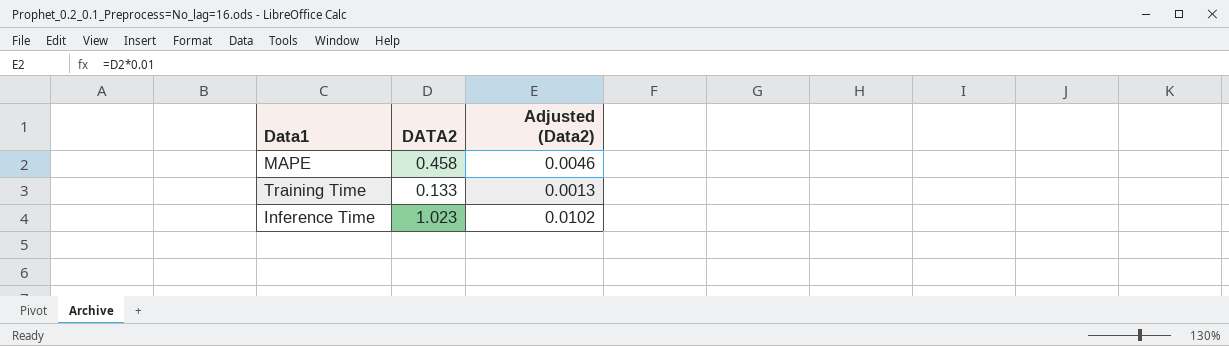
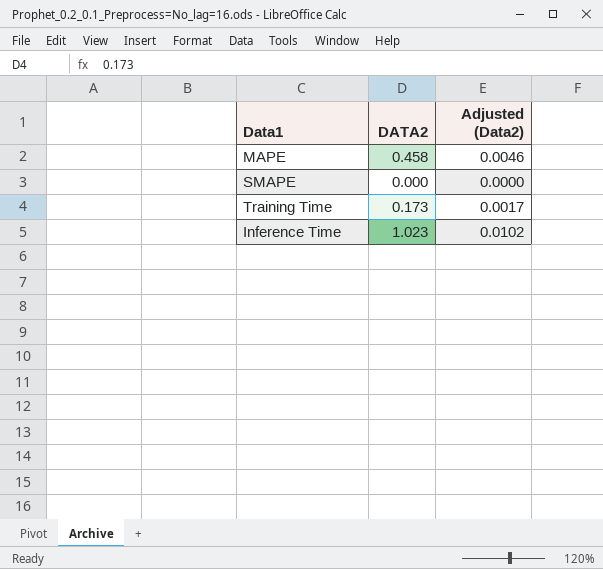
row SMAPE: none -> 0.000 | 0.0000
Training Time | DATA2: 0.133 -> 0.173
Training Time | Adjusted (Data2): 0.0013 -> 0.0017

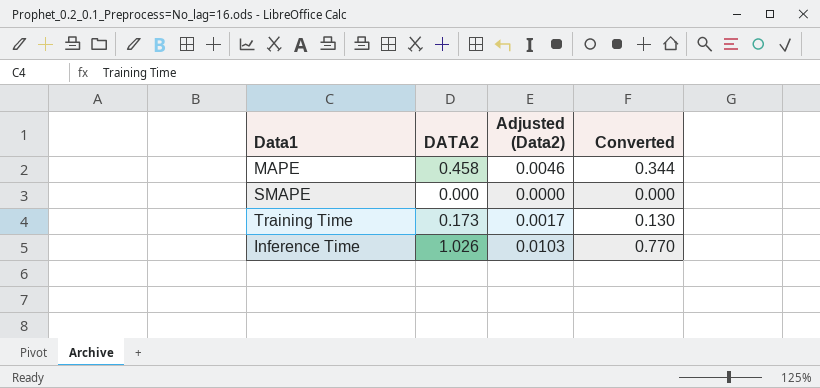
column Converted | formula: none -> [DATA2] * 0.75
Inference Time | DATA2: 1.023 -> 1.026
Inference Time | Adjusted (Data2): 0.0102 -> 0.0103

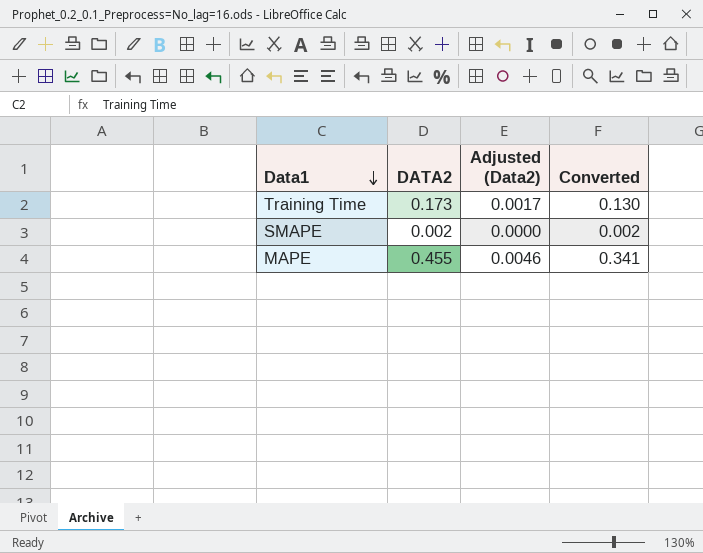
row order: none -> Data1 descending
row Inference Time: 1.026 | 0.0103 | 0.770 -> none
SMAPE | DATA2: 0.000 -> 0.002
SMAPE | Converted: 0.000 -> 0.002
MAPE | DATA2: 0.458 -> 0.455
MAPE | Converted: 0.344 -> 0.341

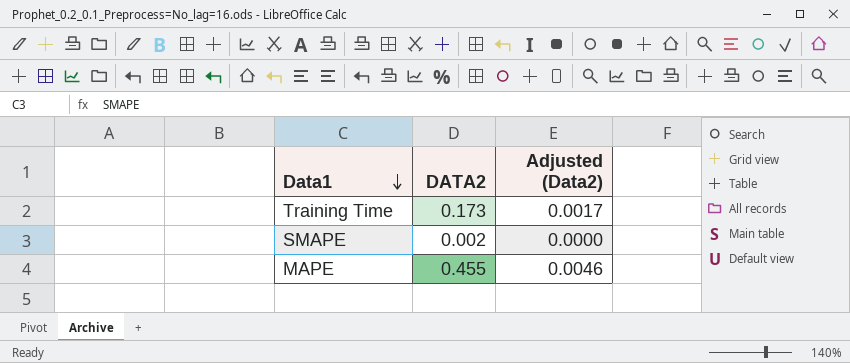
column Converted | formula: [DATA2] * 0.75 -> none

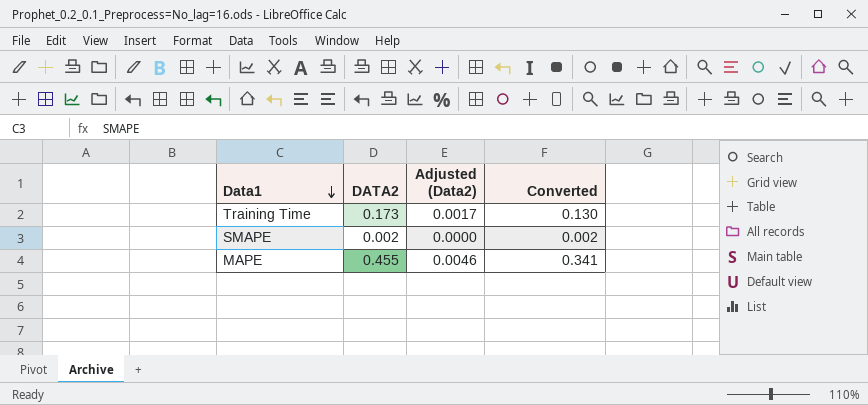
column Converted | formula: none -> [DATA2] * 0.75

